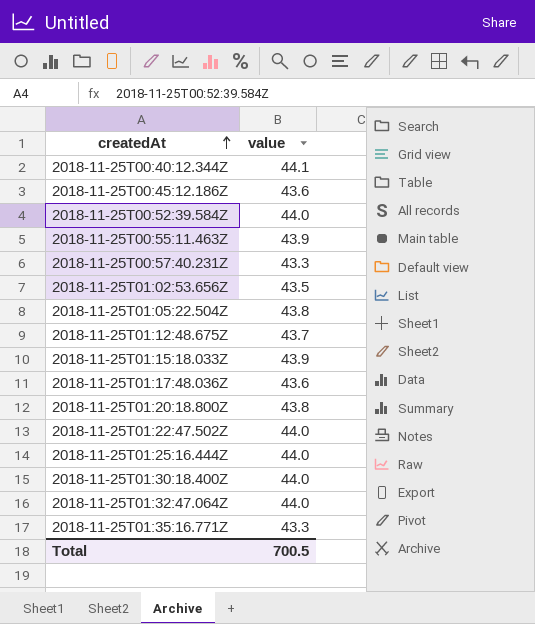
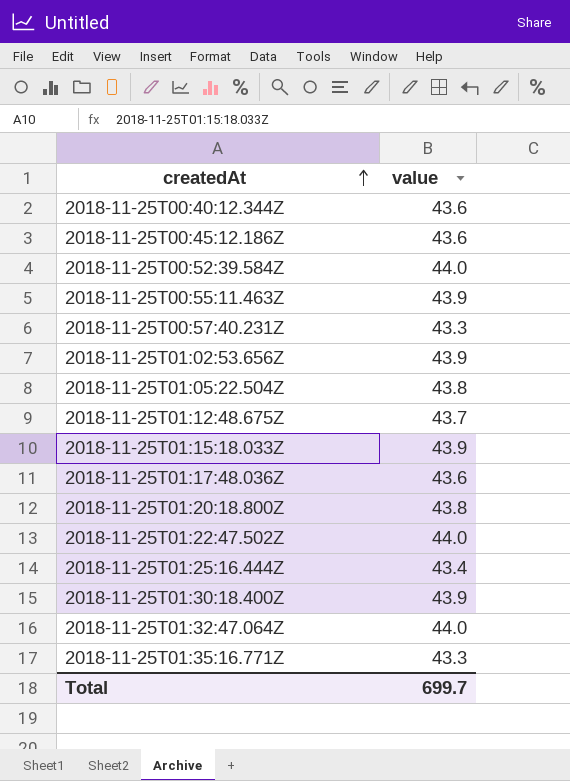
2018-11-25T00:40:12.344Z | value: 44.1 -> 43.6
2018-11-25T01:02:53.656Z | value: 43.5 -> 43.9
2018-11-25T01:25:16.444Z | value: 44.0 -> 43.4
2018-11-25T01:30:18.400Z | value: 44.0 -> 43.9
Total | value: 700.5 -> 699.7

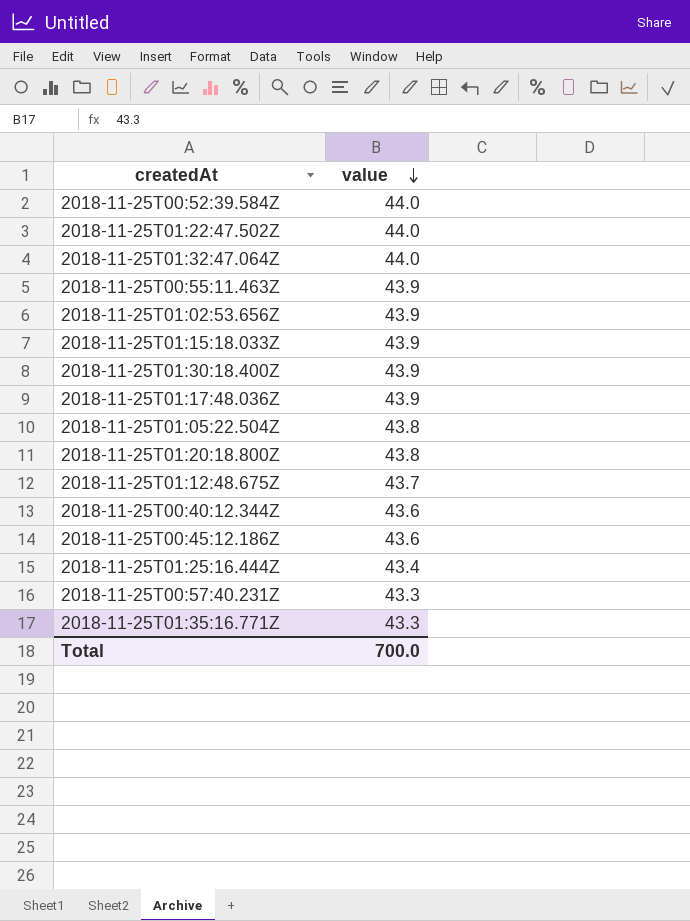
row order: createdAt ascending -> value descending
2018-11-25T01:17:48.036Z | value: 43.6 -> 43.9
Total | value: 699.7 -> 700.0

